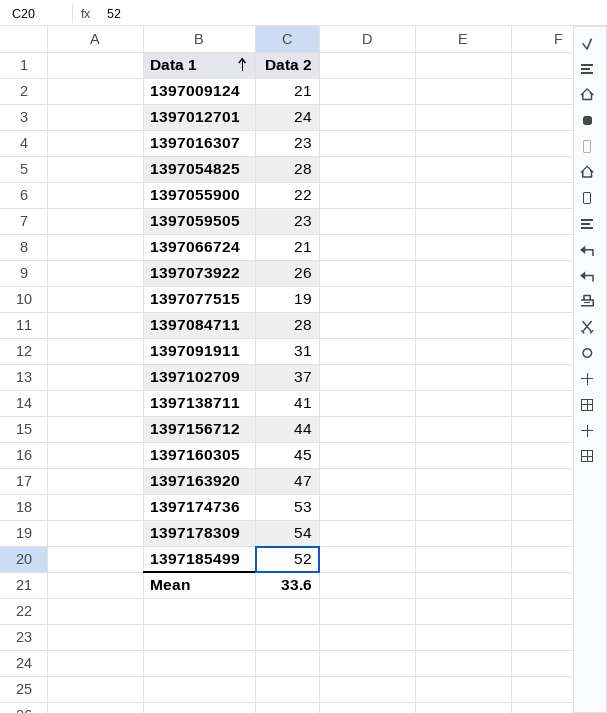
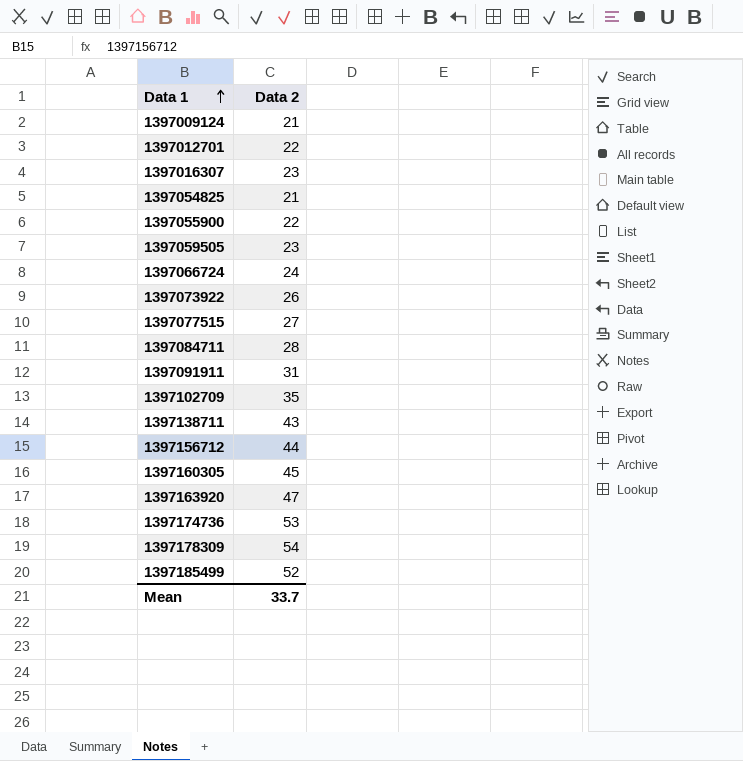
1397012701 | Data 2: 24 -> 22
1397054825 | Data 2: 28 -> 21
1397066724 | Data 2: 21 -> 24
1397077515 | Data 2: 19 -> 27
1397102709 | Data 2: 37 -> 35
1397138711 | Data 2: 41 -> 43
Mean | Data 2: 33.6 -> 33.7

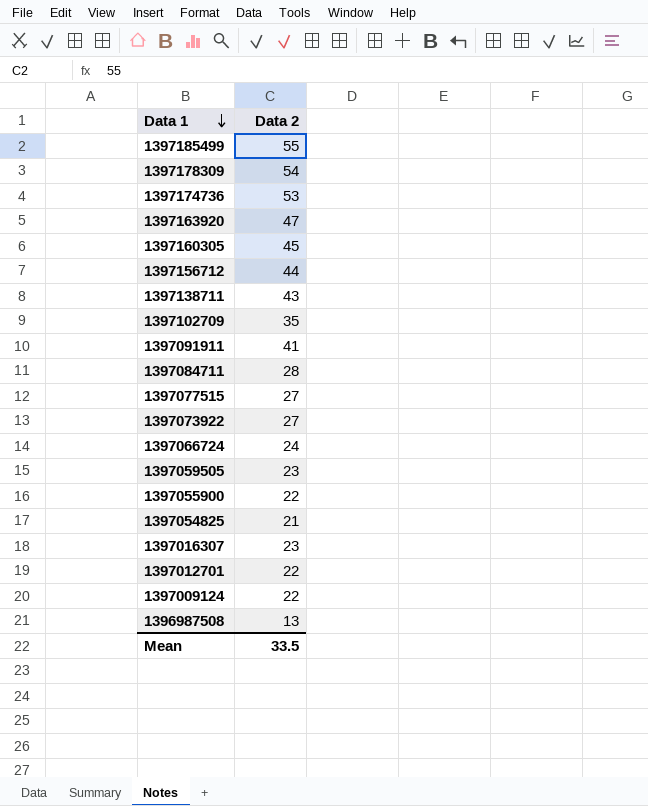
row order: Data 1 ascending -> Data 1 descending
1397185499 | Data 2: 52 -> 55
1397091911 | Data 2: 31 -> 41
1397073922 | Data 2: 26 -> 27
1397009124 | Data 2: 21 -> 22
row 1396987508: none -> 13
Mean | Data 2: 33.7 -> 33.5

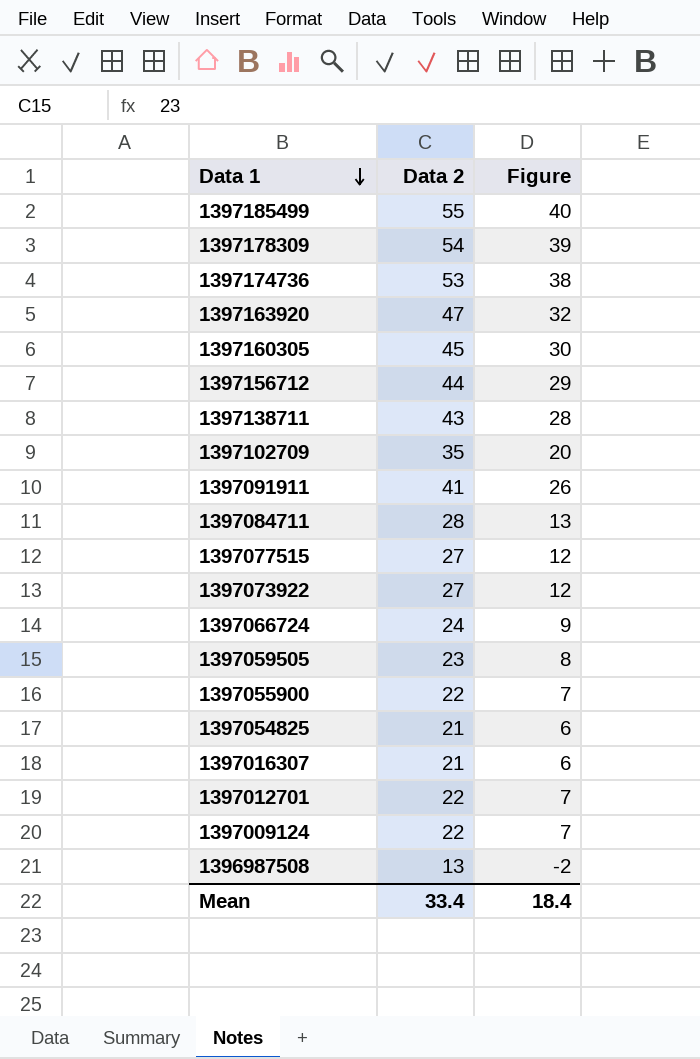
column Figure | formula: none -> [Data 2] - 15
1397016307 | Data 2: 23 -> 21
Mean | Data 2: 33.5 -> 33.4

